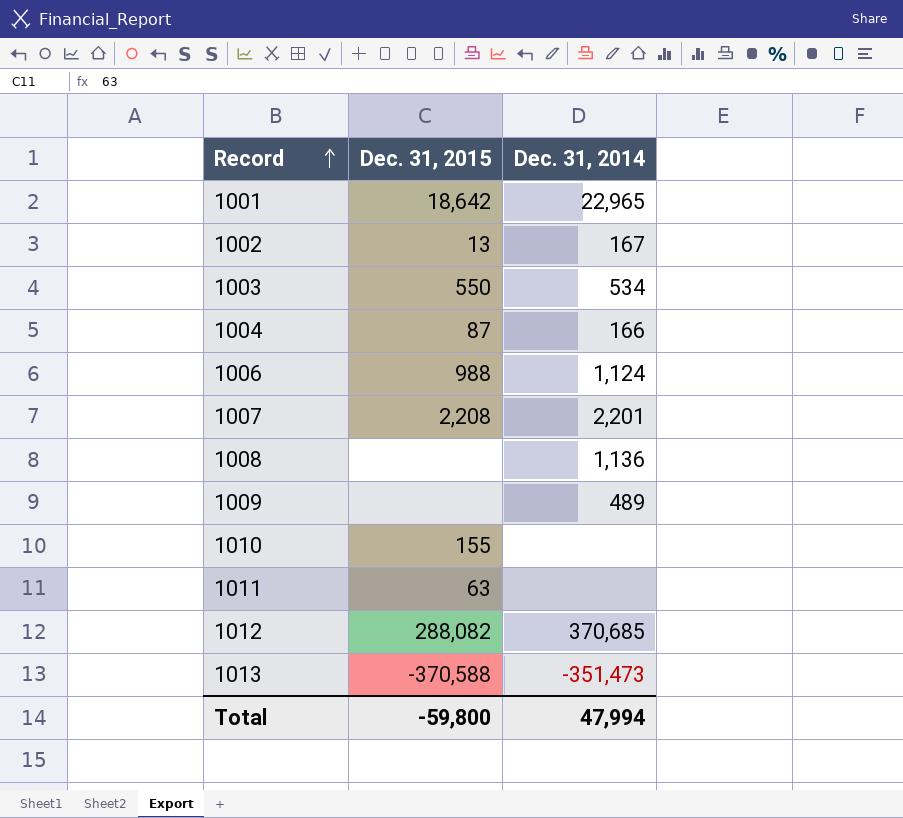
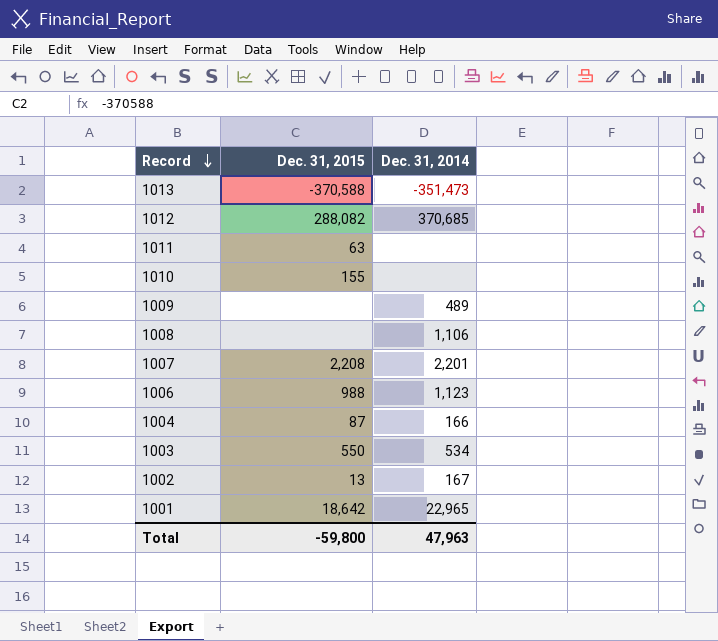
row order: Record ascending -> Record descending
1008 | Dec. 31, 2014: 1,136 -> 1,106
1006 | Dec. 31, 2014: 1,124 -> 1,123
Total | Dec. 31, 2014: 47,994 -> 47,963

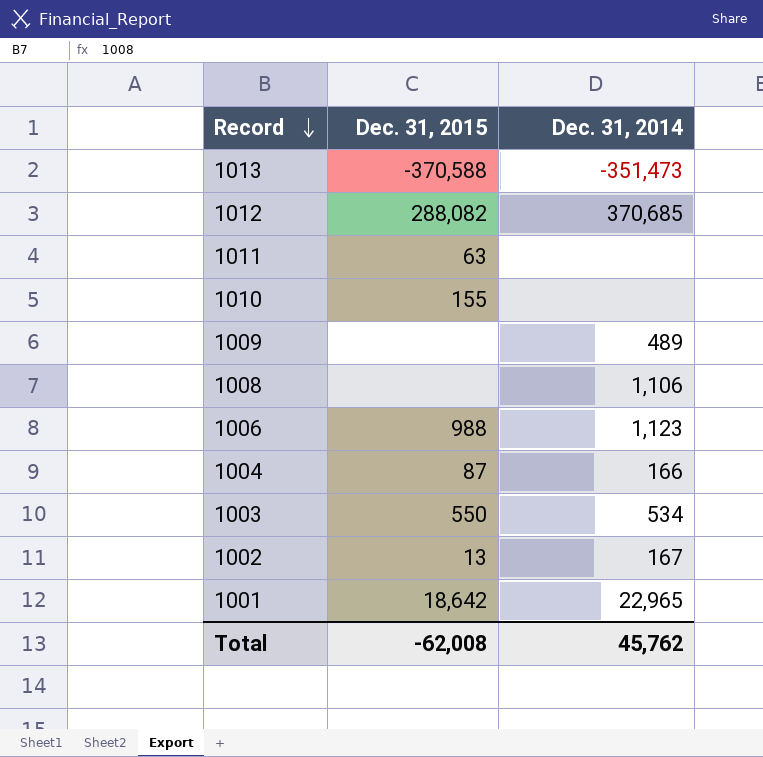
row 1007: 2,208 | 2,201 -> none
Total | Dec. 31, 2015: -59,800 -> -62,008
Total | Dec. 31, 2014: 47,963 -> 45,762

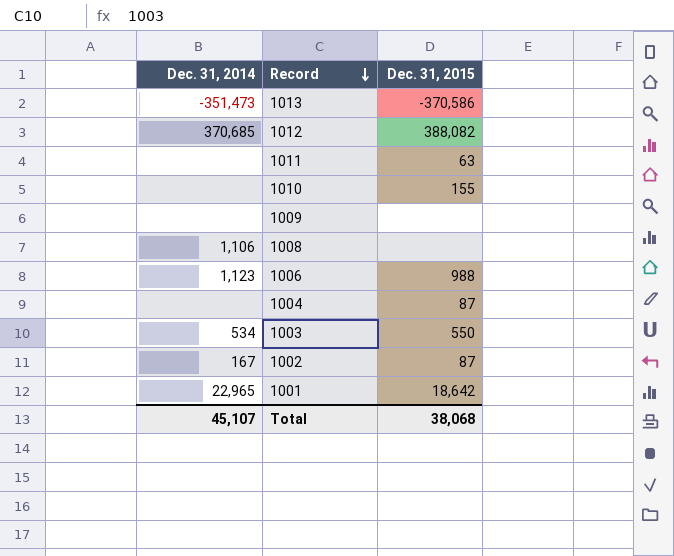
column Dec. 31, 2014 | position: 3 -> 1
1013 | Dec. 31, 2015: -370,588 -> -370,586
1012 | Dec. 31, 2015: 288,082 -> 388,082
1009 | Dec. 31, 2014: 489 -> none
1004 | Dec. 31, 2014: 166 -> none
1002 | Dec. 31, 2015: 13 -> 87
Total | Dec. 31, 2014: 45,762 -> 45,107
Total | Dec. 31, 2015: -62,008 -> 38,068

